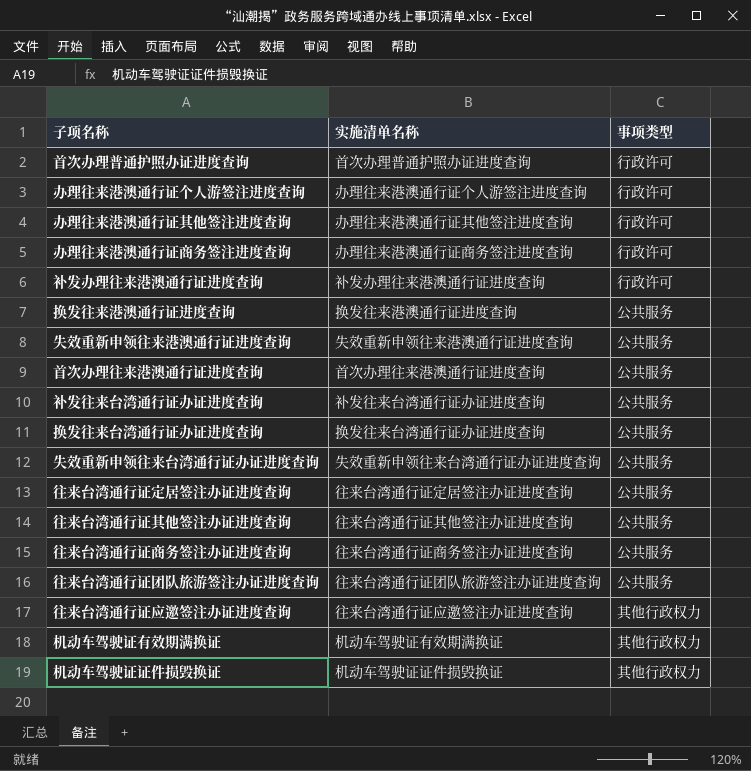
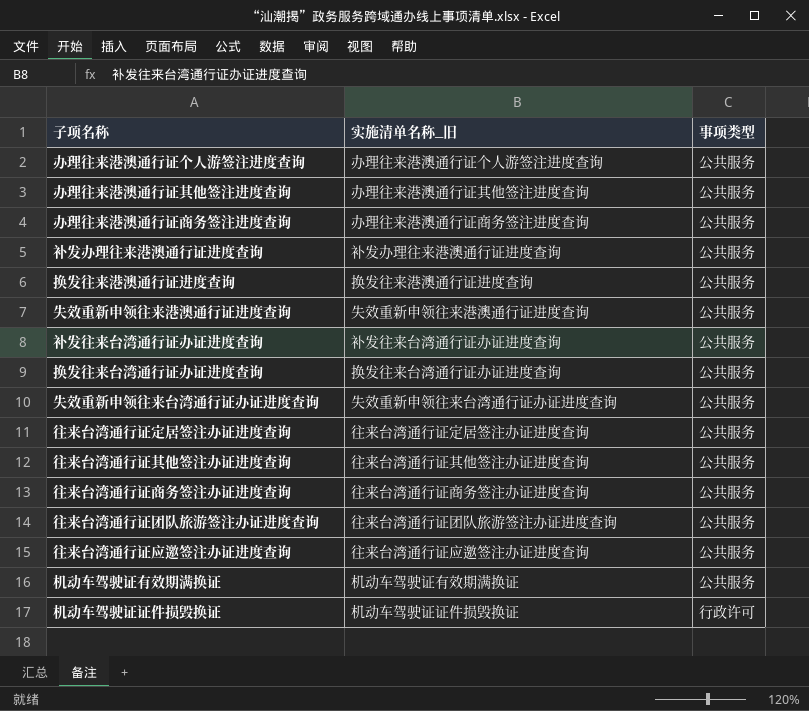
column name: 实施清单名称 -> 实施清单名称_旧
row 首次办理普通护照办证进度查询: 首次办理普通护照办证进度查询 | 行政许可 -> none
row 首次办理往来港澳通行证进度查询: 首次办理往来港澳通行证进度查询 | 公共服务 -> none
办理往来港澳通行证个人游签注进度查询 | 事项类型: 行政许可 -> 公共服务
办理往来港澳通行证其他签注进度查询 | 事项类型: 行政许可 -> 公共服务
办理往来港澳通行证商务签注进度查询 | 事项类型: 行政许可 -> 公共服务
补发办理往来港澳通行证进度查询 | 事项类型: 行政许可 -> 公共服务
往来台湾通行证应邀签注办证进度查询 | 事项类型: 其他行政权力 -> 公共服务
机动车驾驶证有效期满换证 | 事项类型: 其他行政权力 -> 公共服务
机动车驾驶证证件损毁换证 | 事项类型: 其他行政权力 -> 行政许可

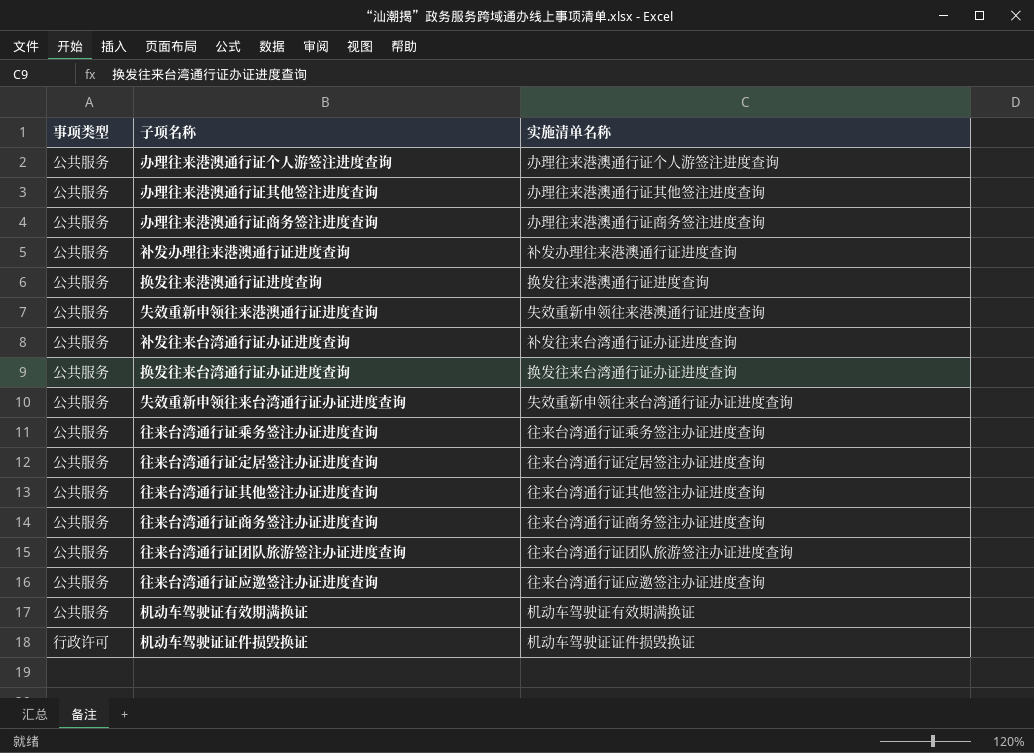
column 事项类型 | position: 3 -> 1
column name: 实施清单名称_旧 -> 实施清单名称
row 往来台湾通行证乘务签注办证进度查询: none -> 公共服务 | 往来台湾通行证乘务签注办证进度查询

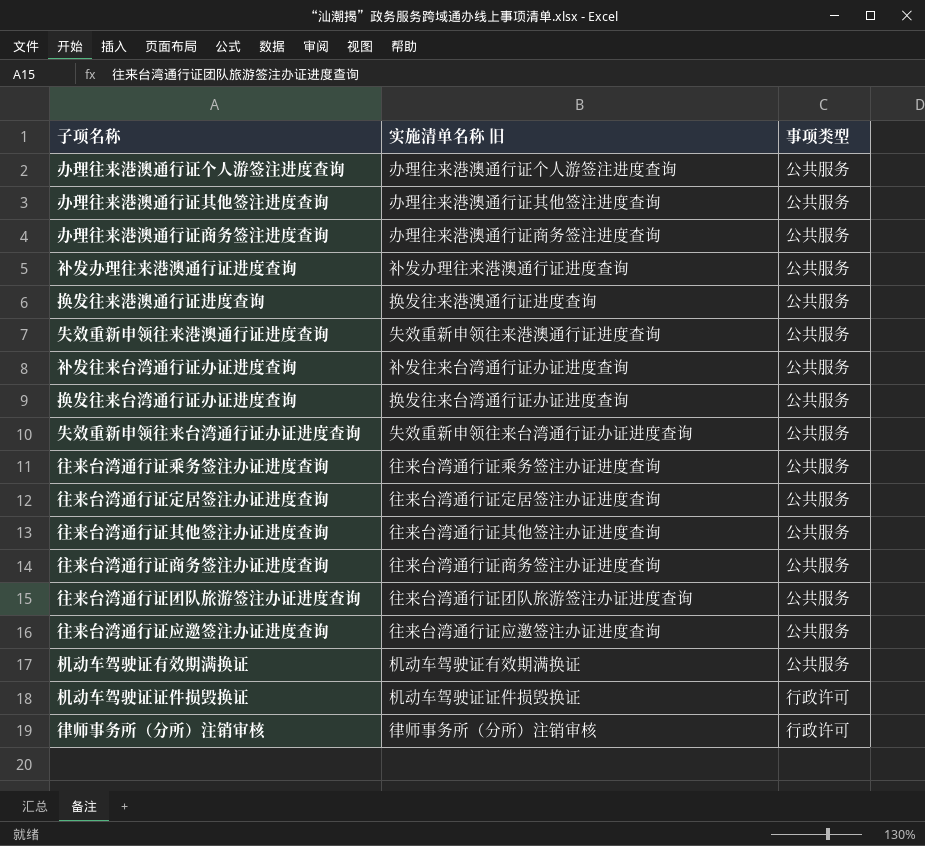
column name: 实施清单名称 -> 实施清单名称 旧
column 事项类型 | position: 1 -> 3
row 律师事务所（分所）注销审核: none -> 律师事务所（分所）注销审核 | 行政许可

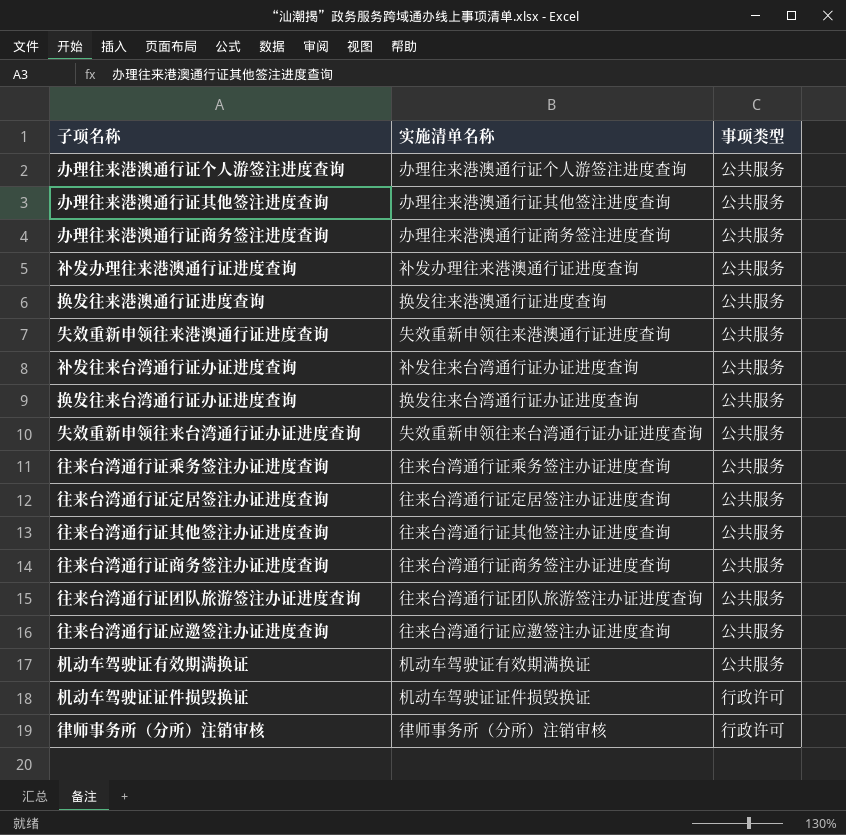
column name: 实施清单名称 旧 -> 实施清单名称

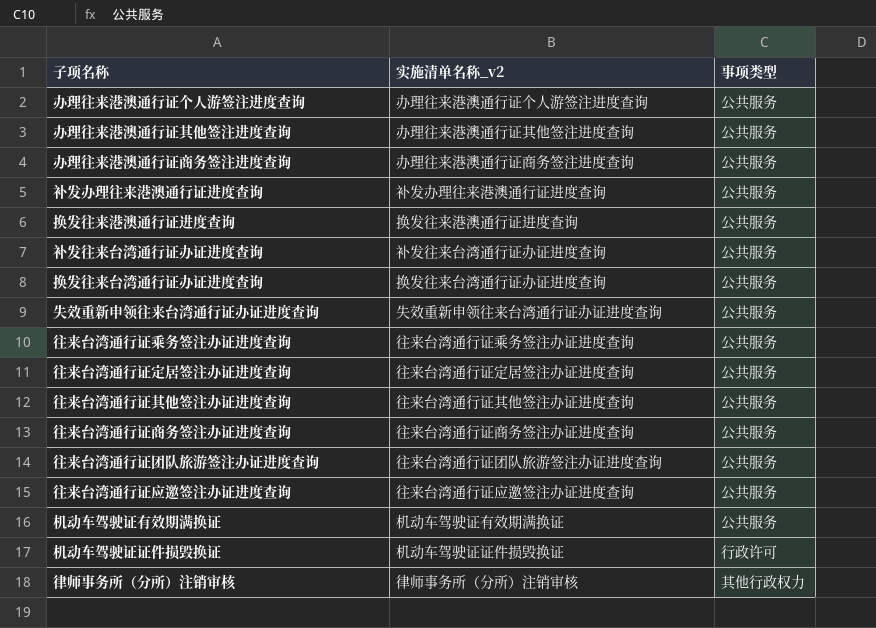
column name: 实施清单名称 -> 实施清单名称_v2
row 失效重新申领往来港澳通行证进度查询: 失效重新申领往来港澳通行证进度查询 | 公共服务 -> none
律师事务所（分所）注销审核 | 事项类型: 行政许可 -> 其他行政权力

